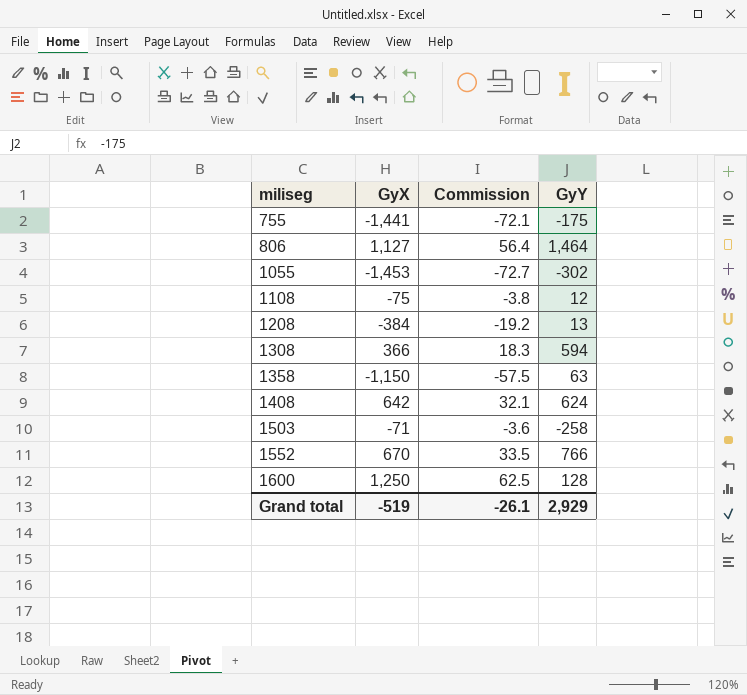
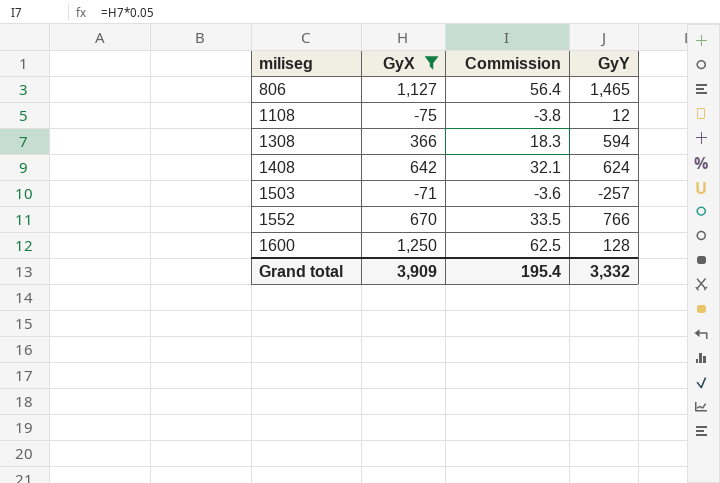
filter: none -> GyX >= -75
806 | GyY: 1,464 -> 1,465
1503 | GyY: -258 -> -257
Grand total | GyX: -519 -> 3,909
Grand total | Commission: -26.1 -> 195.4
Grand total | GyY: 2,929 -> 3,332

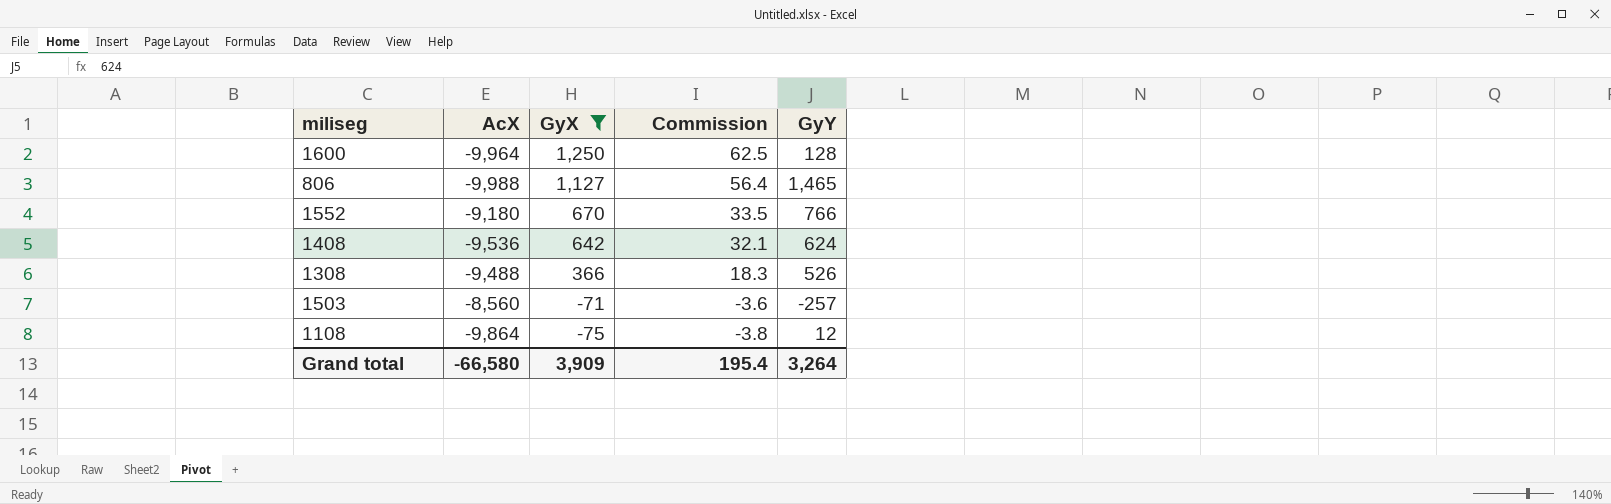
row order: miliseg ascending -> GyX descending
column AcX | position: none -> 2
1308 | GyY: 594 -> 526
Grand total | GyY: 3,332 -> 3,264

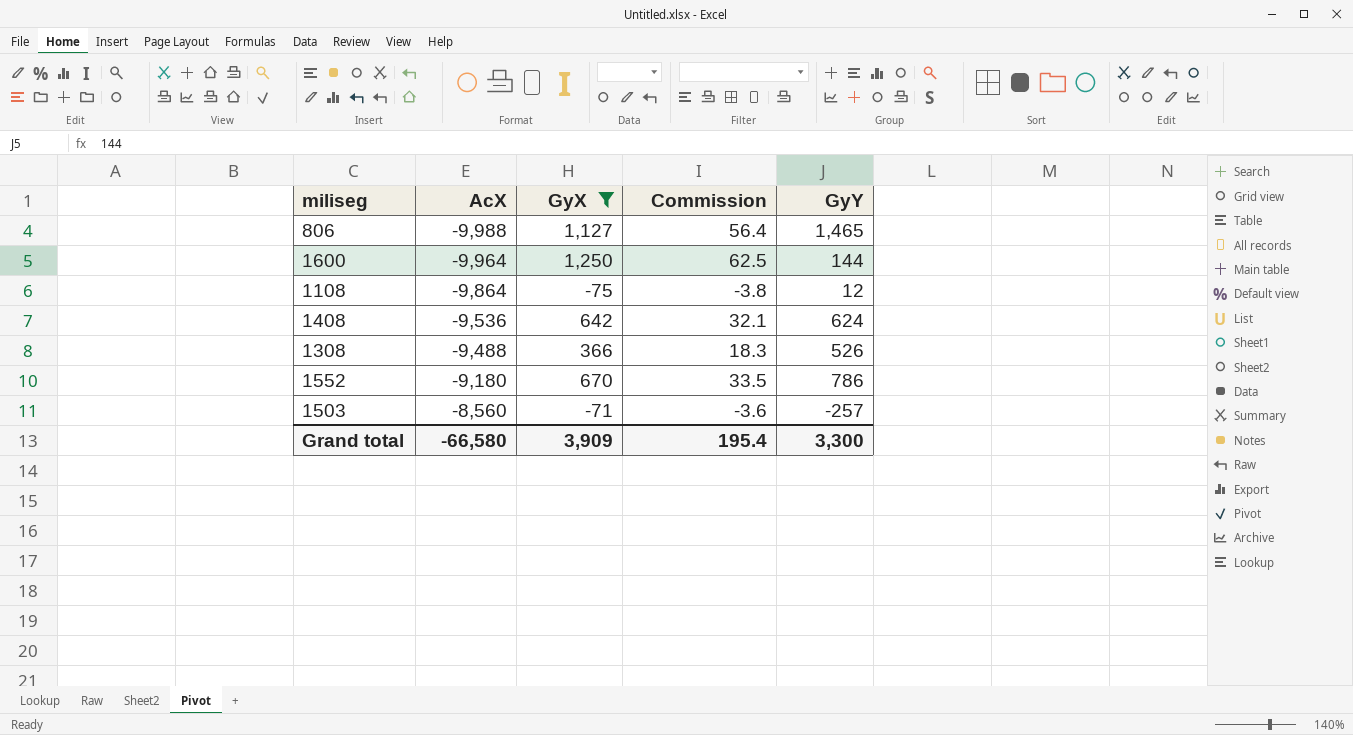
row order: GyX descending -> AcX ascending
1600 | GyY: 128 -> 144
1552 | GyY: 766 -> 786
Grand total | GyY: 3,264 -> 3,300

